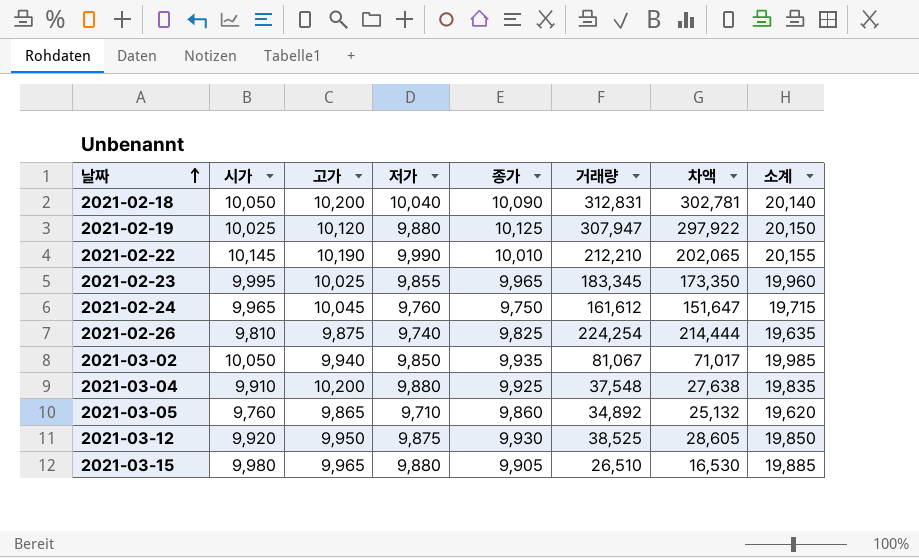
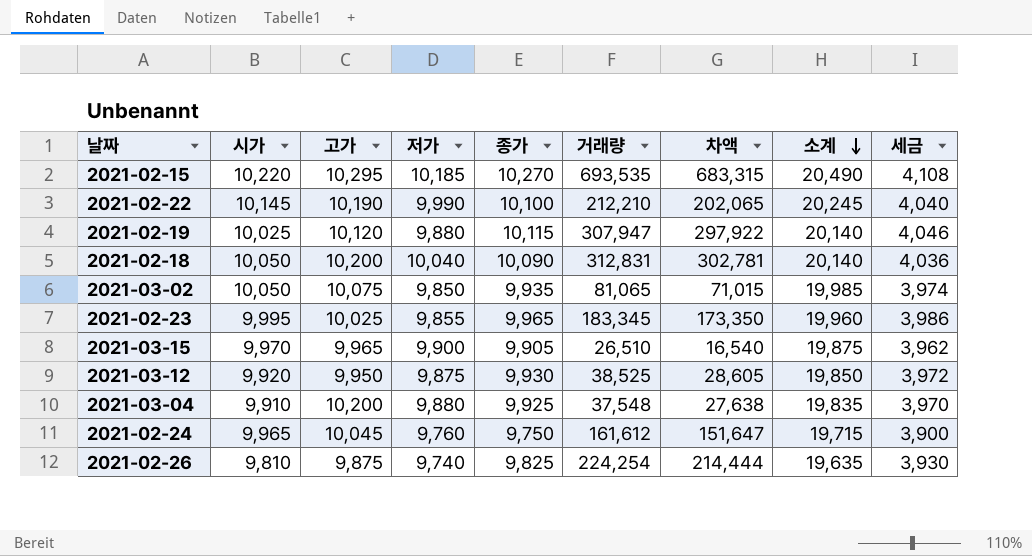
row order: 날짜 ascending -> 소계 descending
column 세금 | formula: none -> [종가] * 0.4
row 2021-03-05: 9,760 | 9,865 | 9,710 | 9,860 | 34,892 | 25,132 | 19,620 -> none
row 2021-02-15: none -> 10,220 | 10,295 | 10,185 | 10,270 | 693,535 | 683,315 | 20,490 | 4,108
2021-02-22 | 종가: 10,010 -> 10,100
2021-02-22 | 소계: 20,155 -> 20,245
2021-02-19 | 종가: 10,125 -> 10,115
2021-02-19 | 소계: 20,150 -> 20,140
2021-03-02 | 고가: 9,940 -> 10,075
2021-03-02 | 거래량: 81,067 -> 81,065
2021-03-02 | 차액: 71,017 -> 71,015
2021-03-15 | 시가: 9,980 -> 9,970
2021-03-15 | 저가: 9,880 -> 9,900
2021-03-15 | 차액: 16,530 -> 16,540
2021-03-15 | 소계: 19,885 -> 19,875

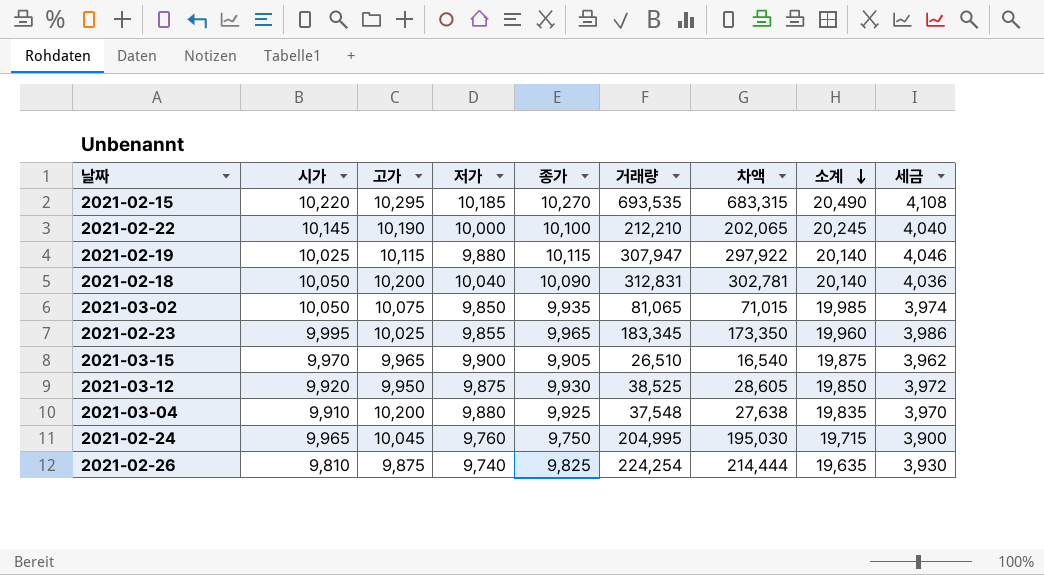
2021-02-22 | 저가: 9,990 -> 10,000
2021-02-19 | 고가: 10,120 -> 10,115
2021-02-24 | 거래량: 161,612 -> 204,995
2021-02-24 | 차액: 151,647 -> 195,030

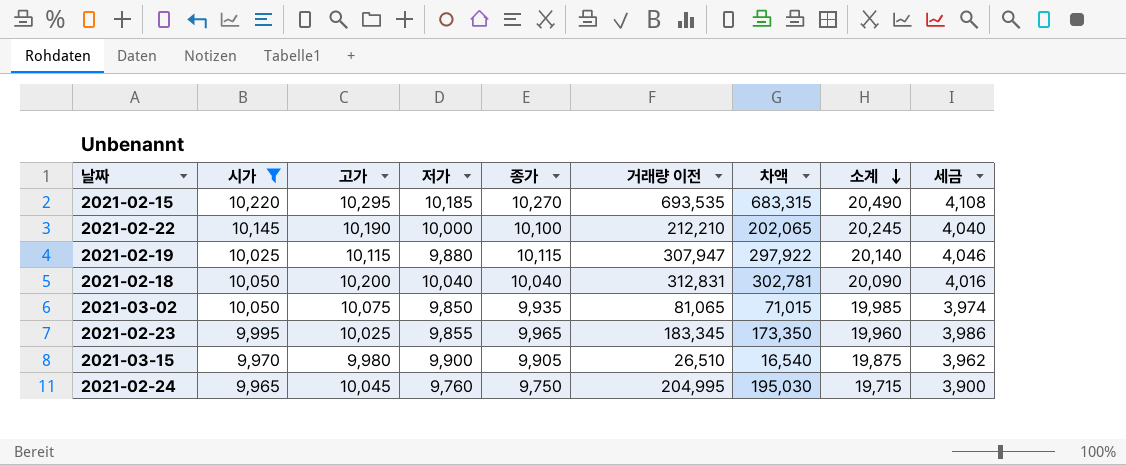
filter: none -> 시가 >= 9,965
column name: 거래량 -> 거래량 이전
2021-02-18 | 종가: 10,090 -> 10,040
2021-02-18 | 소계: 20,140 -> 20,090
2021-02-18 | 세금: 4,036 -> 4,016
2021-03-15 | 고가: 9,965 -> 9,980

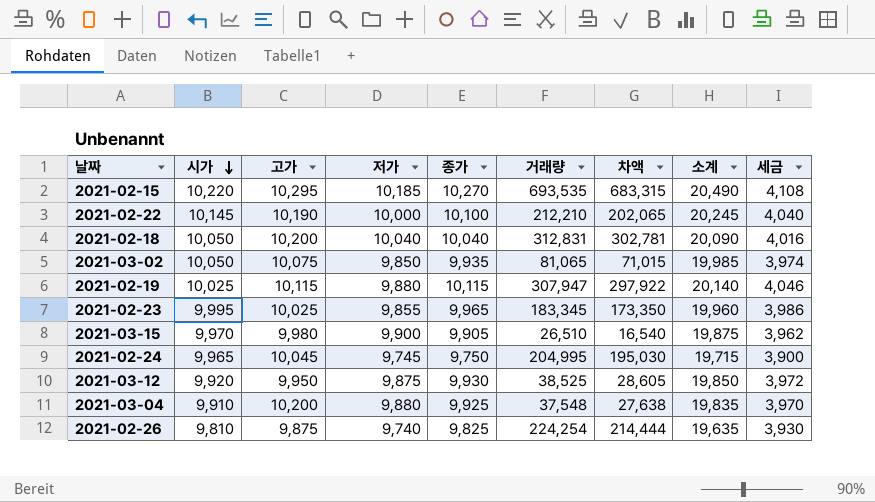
filter: 시가 >= 9,965 -> none
row order: 소계 descending -> 시가 descending
column name: 거래량 이전 -> 거래량
2021-02-24 | 저가: 9,760 -> 9,745

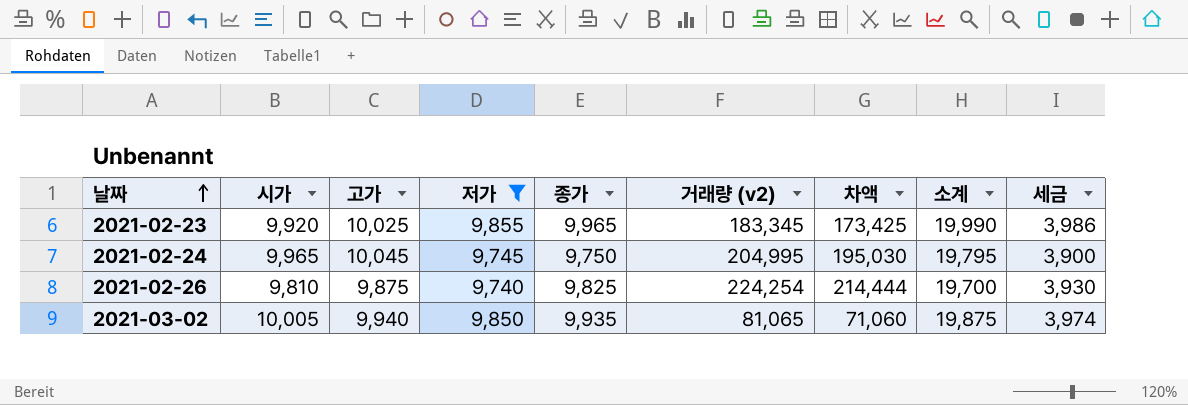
filter: none -> 저가 <= 9,855
row order: 시가 descending -> 날짜 ascending
column name: 거래량 -> 거래량 (v2)
column 소계 | formula: [시가] + [종가] -> [고가] + [종가]
2021-02-23 | 시가: 9,995 -> 9,920
2021-02-23 | 차액: 173,350 -> 173,425
2021-03-02 | 시가: 10,050 -> 10,005
2021-03-02 | 고가: 10,075 -> 9,940
2021-03-02 | 차액: 71,015 -> 71,060

